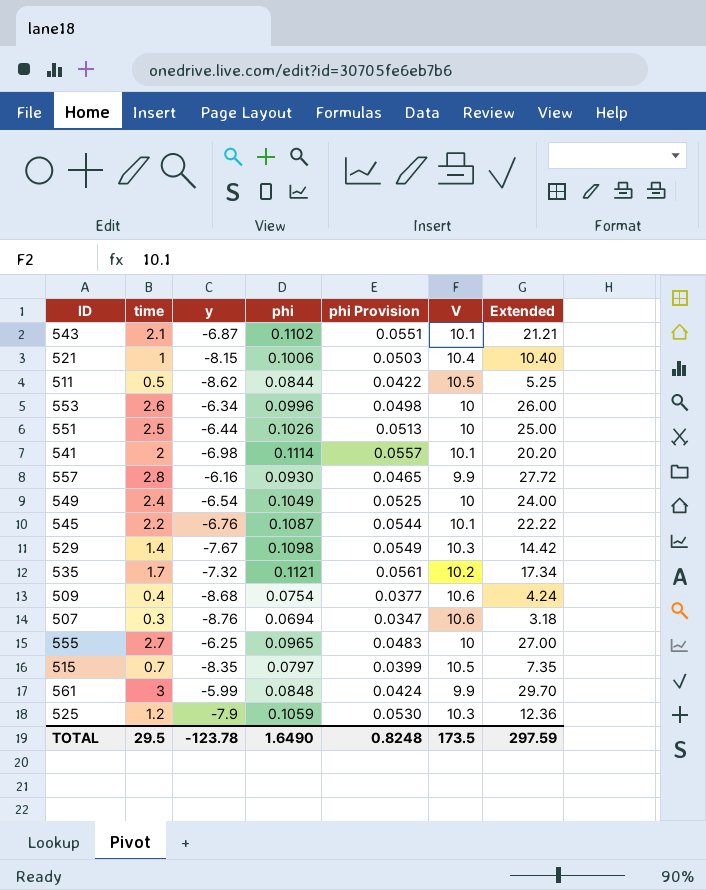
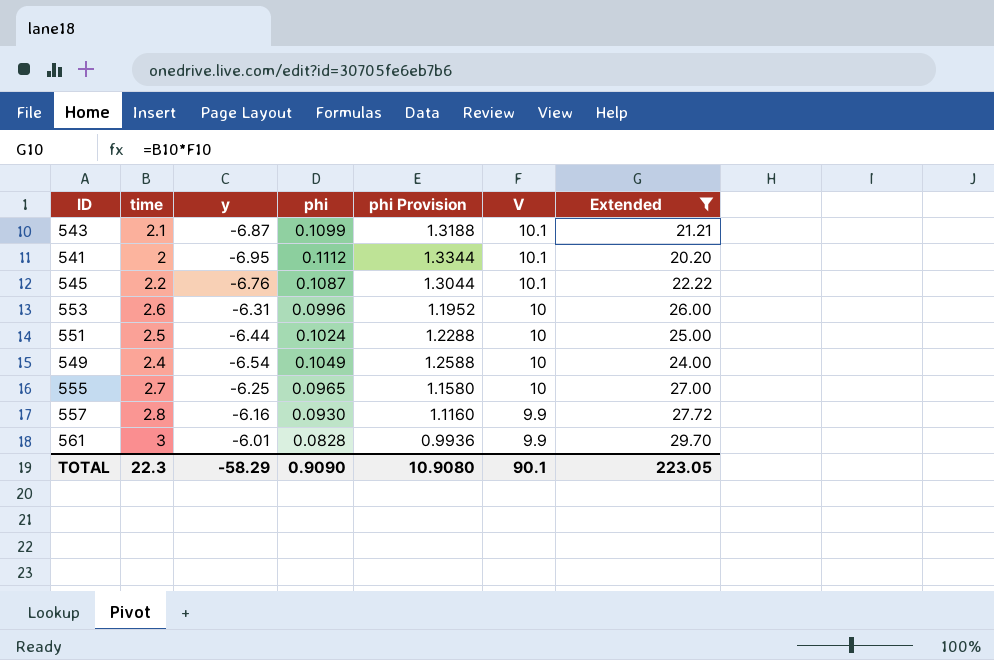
filter: none -> Extended >= 20.20
row order: none -> V descending
column phi Provision | formula: [phi] * 0.5 -> [phi] * 12
543 | phi: 0.1102 -> 0.1099
541 | y: -6.98 -> -6.95
541 | phi: 0.1114 -> 0.1112
553 | y: -6.34 -> -6.31
551 | phi: 0.1026 -> 0.1024
561 | y: -5.99 -> -6.01
561 | phi: 0.0848 -> 0.0828
TOTAL | time: 29.5 -> 22.3
TOTAL | y: -123.78 -> -58.29
TOTAL | phi: 1.6490 -> 0.9090
TOTAL | phi Provision: 0.8248 -> 10.9080
TOTAL | V: 173.5 -> 90.1
TOTAL | Extended: 297.59 -> 223.05

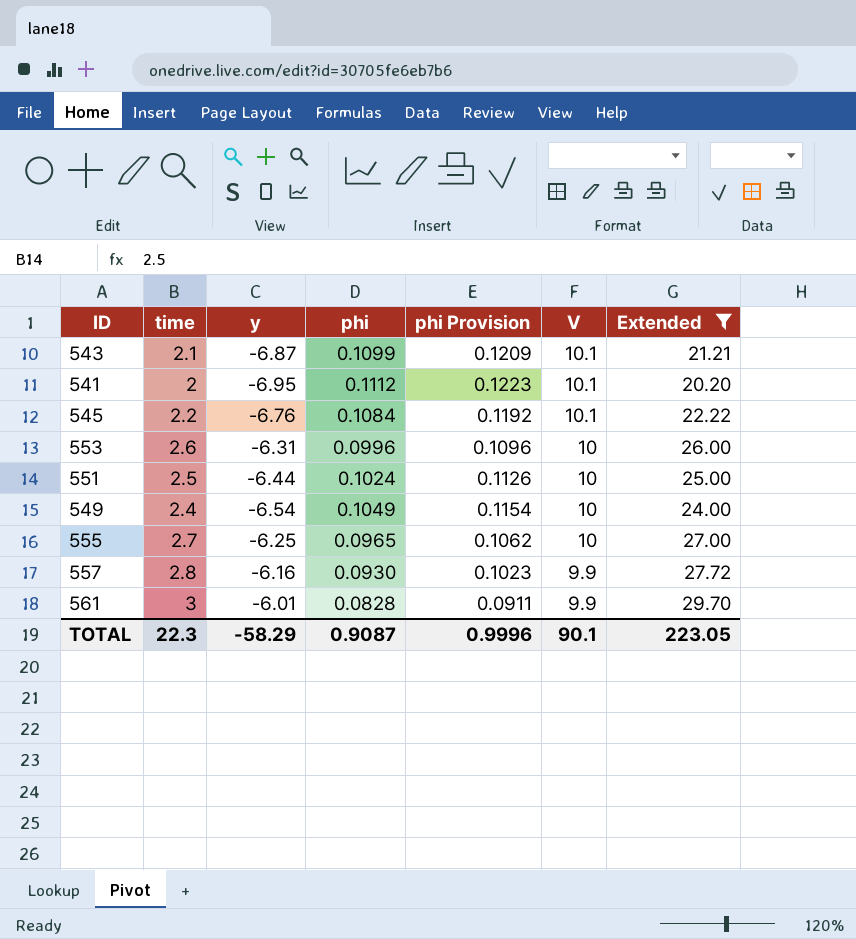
column phi Provision | formula: [phi] * 12 -> [phi] * 1.1
545 | phi: 0.1087 -> 0.1084
TOTAL | phi: 0.9090 -> 0.9087
TOTAL | phi Provision: 10.9080 -> 0.9996

